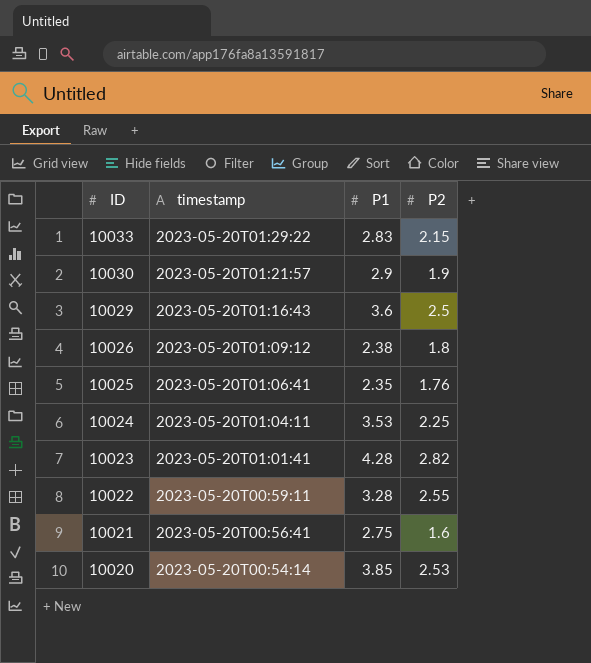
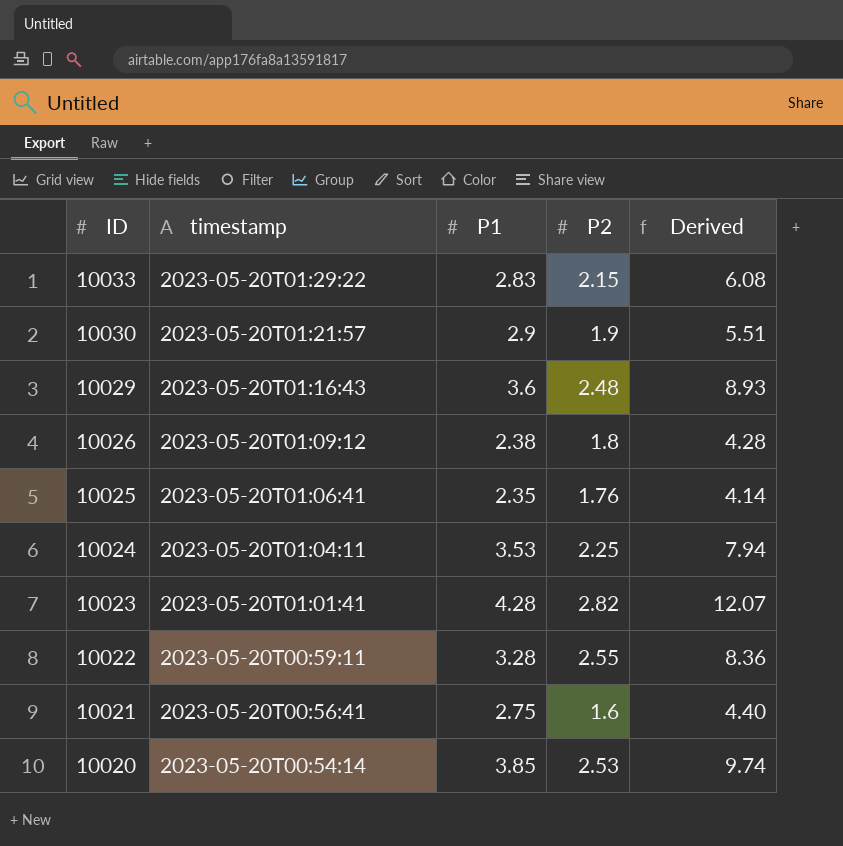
column Derived | formula: none -> [P1] * [P2]
10029 | P2: 2.5 -> 2.48

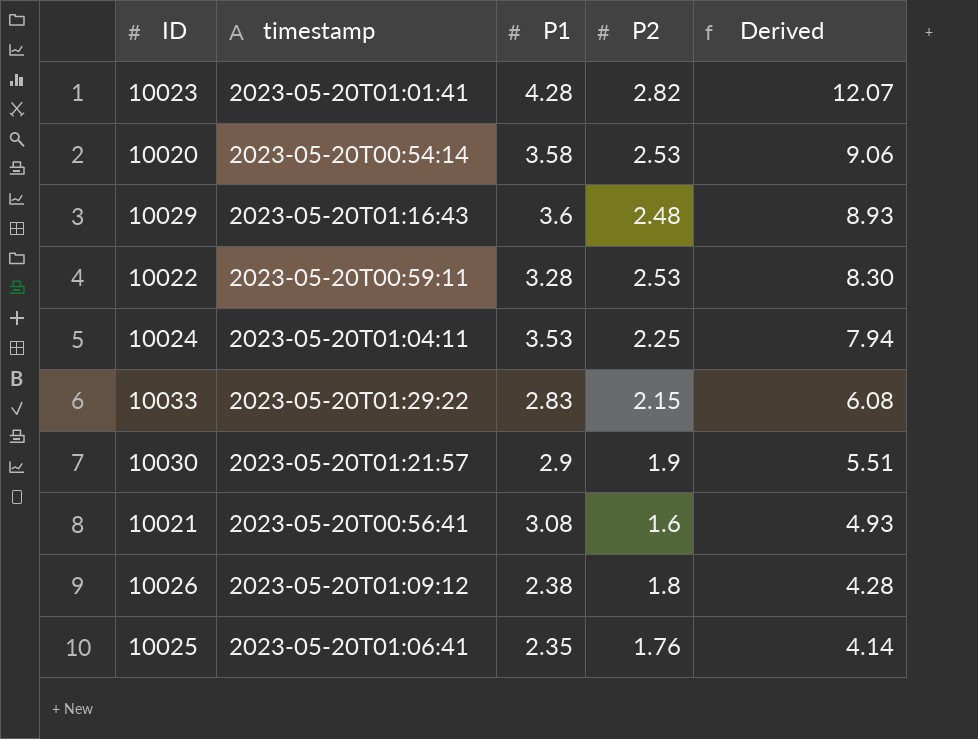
row order: ID descending -> Derived descending
10020 | P1: 3.85 -> 3.58
10020 | Derived: 9.74 -> 9.06
10022 | P2: 2.55 -> 2.53
10022 | Derived: 8.36 -> 8.30
10021 | P1: 2.75 -> 3.08
10021 | Derived: 4.40 -> 4.93

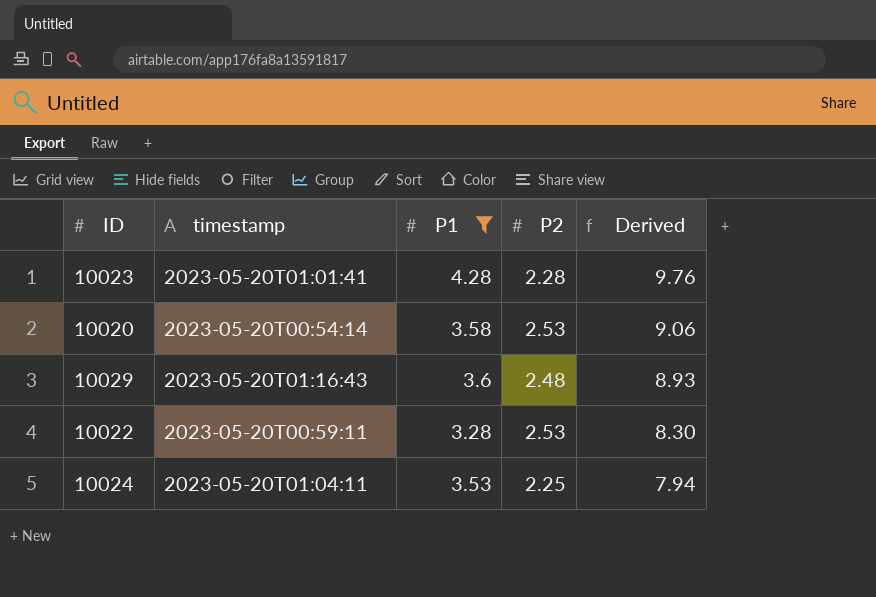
filter: none -> P1 >= 3.28
10023 | P2: 2.82 -> 2.28
10023 | Derived: 12.07 -> 9.76

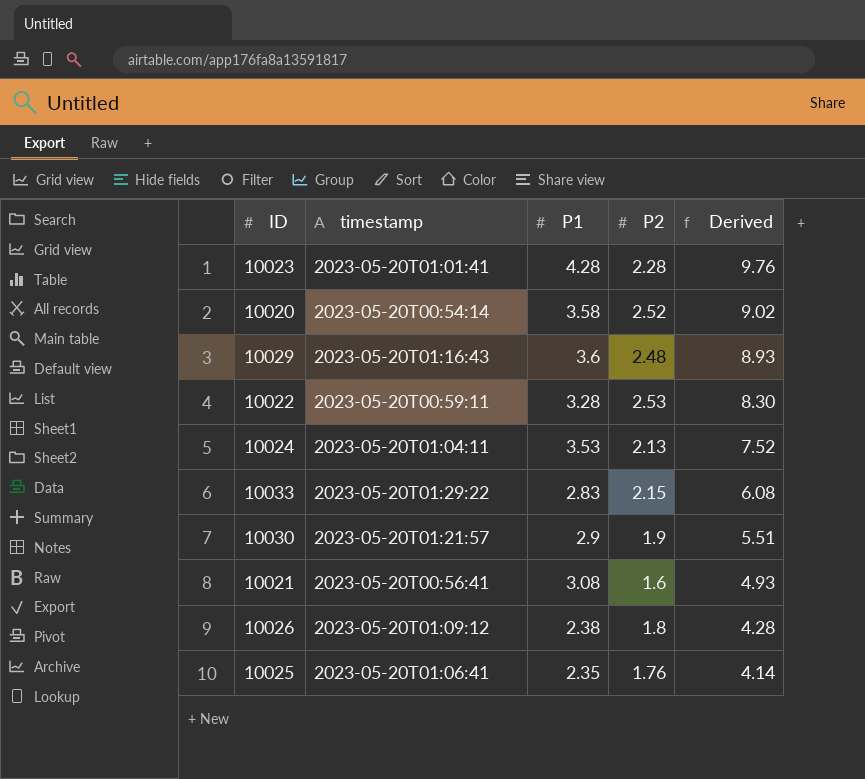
filter: P1 >= 3.28 -> none
10020 | P2: 2.53 -> 2.52
10020 | Derived: 9.06 -> 9.02
10024 | P2: 2.25 -> 2.13
10024 | Derived: 7.94 -> 7.52

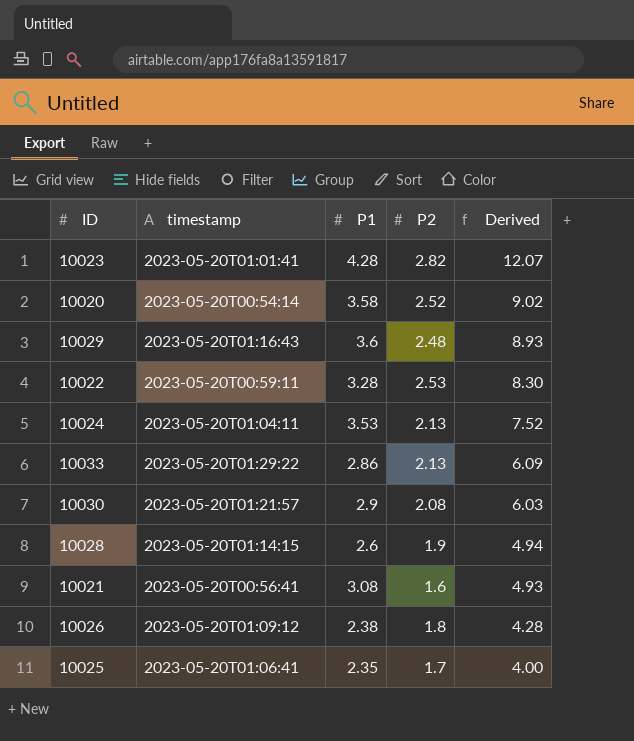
10023 | P2: 2.28 -> 2.82
10023 | Derived: 9.76 -> 12.07
10033 | P1: 2.83 -> 2.86
10033 | P2: 2.15 -> 2.13
10033 | Derived: 6.08 -> 6.09
10030 | P2: 1.9 -> 2.08
10030 | Derived: 5.51 -> 6.03
row 10028: none -> 2023-05-20T01:14:15 | 2.6 | 1.9 | 4.94
10025 | P2: 1.76 -> 1.7
10025 | Derived: 4.14 -> 4.00

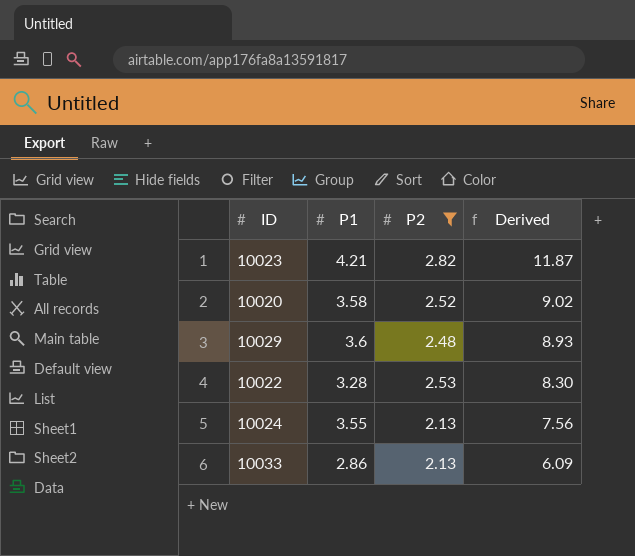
filter: none -> P2 >= 2.13
column timestamp | position: 2 -> none
10023 | P1: 4.28 -> 4.21
10023 | Derived: 12.07 -> 11.87
10024 | P1: 3.53 -> 3.55
10024 | Derived: 7.52 -> 7.56

